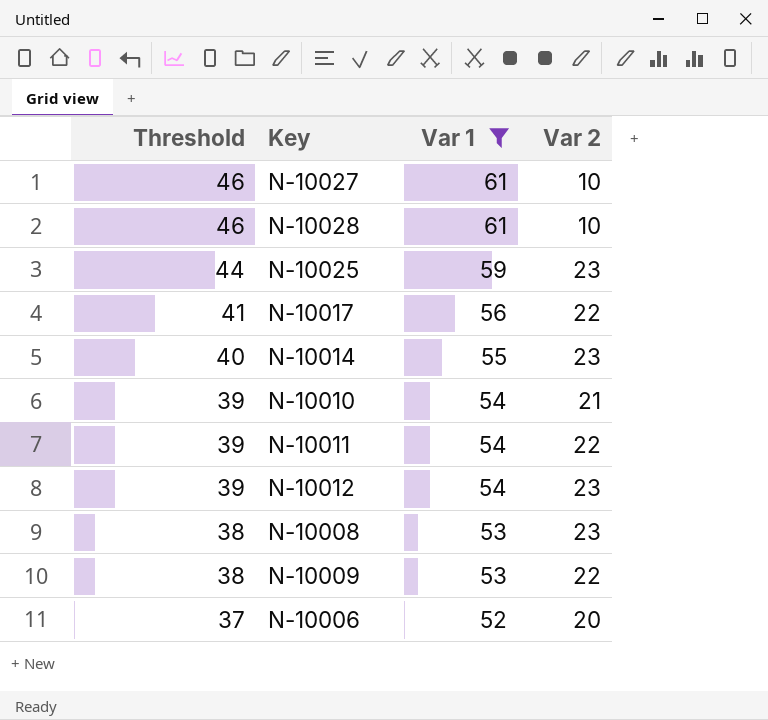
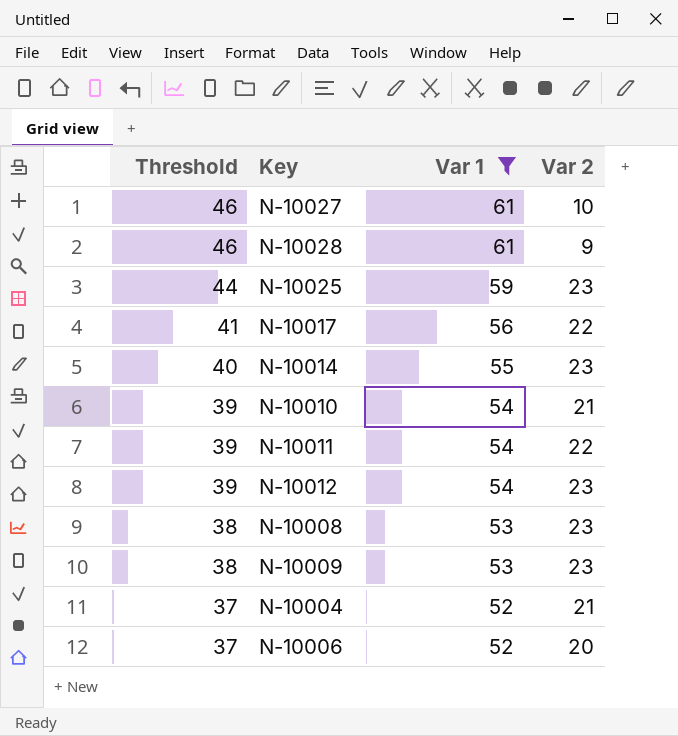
N-10028 | Var 2: 10 -> 9
N-10009 | Var 2: 22 -> 23
row N-10004: none -> 37 | 52 | 21

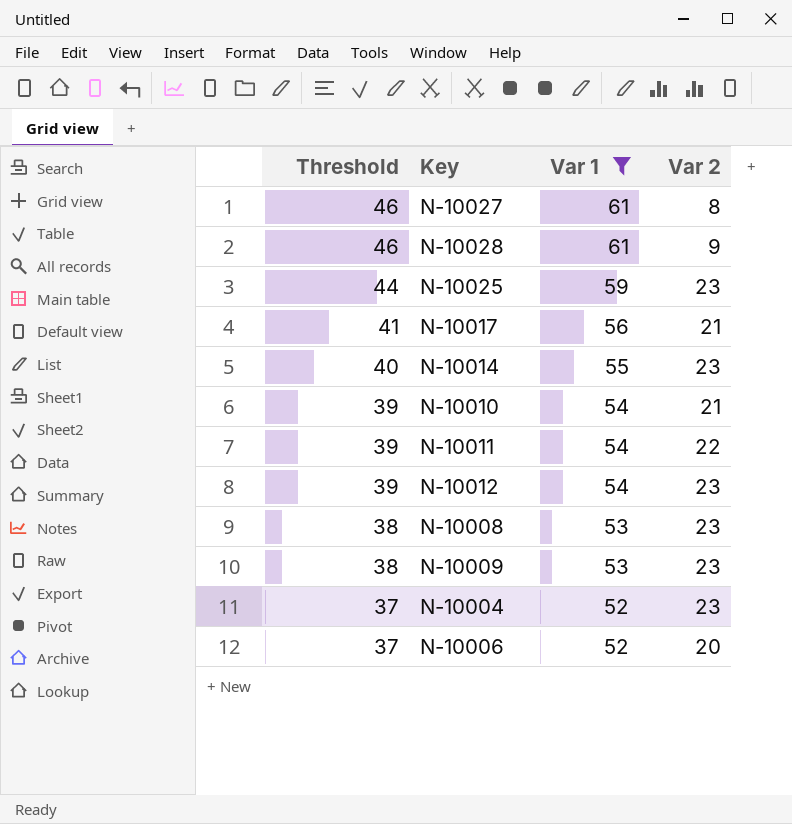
N-10027 | Var 2: 10 -> 8
N-10017 | Var 2: 22 -> 21
N-10004 | Var 2: 21 -> 23

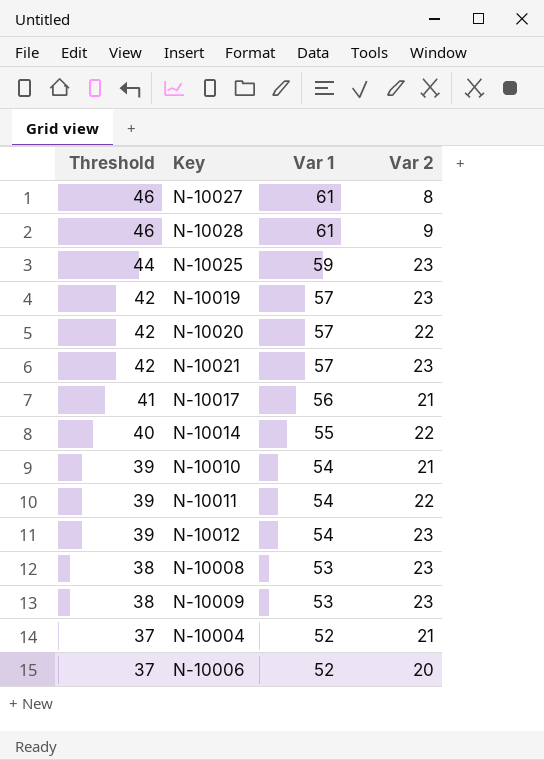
filter: Var 1 != 57 -> none
N-10014 | Var 2: 23 -> 22
N-10004 | Var 2: 23 -> 21

